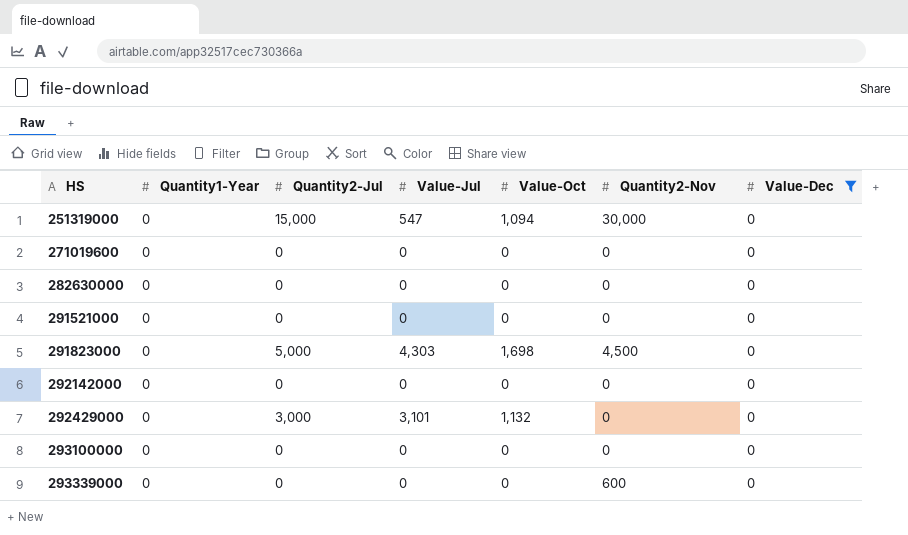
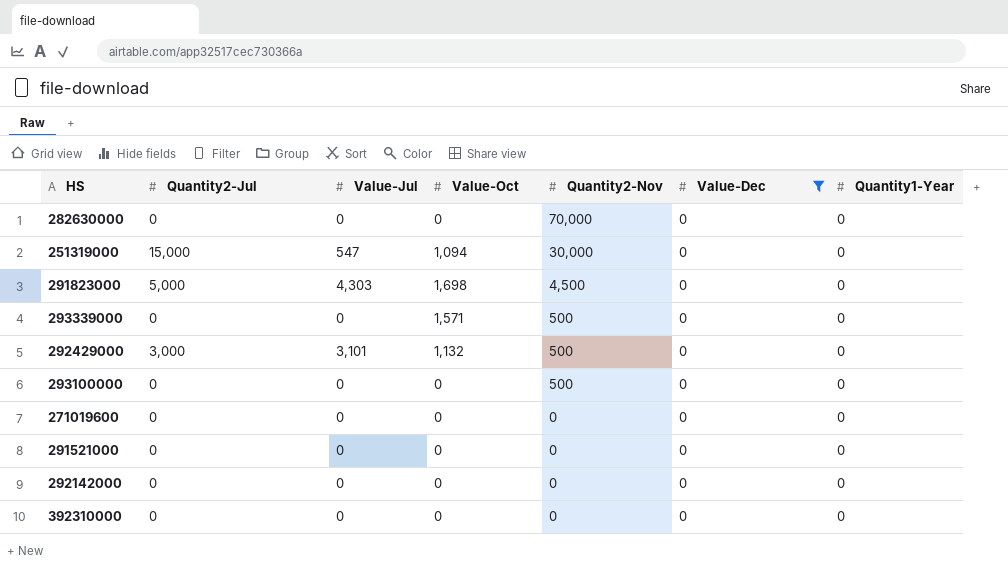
row order: HS ascending -> Quantity2-Nov descending
column Quantity1-Year | position: 2 -> 7
282630000 | Quantity2-Nov: 0 -> 70,000
293339000 | Value-Oct: 0 -> 1,571
293339000 | Quantity2-Nov: 600 -> 500
292429000 | Quantity2-Nov: 0 -> 500
293100000 | Quantity2-Nov: 0 -> 500
row 392310000: none -> 0 | 0 | 0 | 0 | 0 | 0

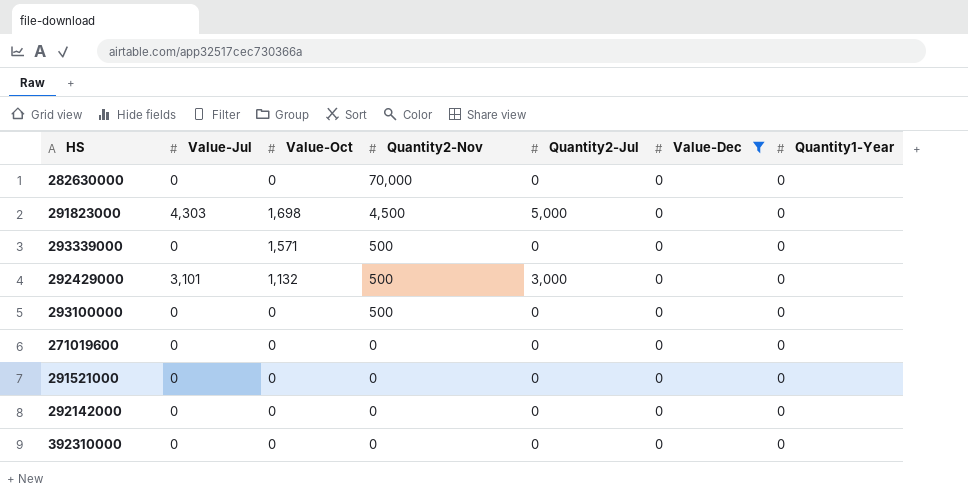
column Quantity2-Jul | position: 2 -> 5
row 251319000: 15,000 | 547 | 1,094 | 30,000 | 0 | 0 -> none

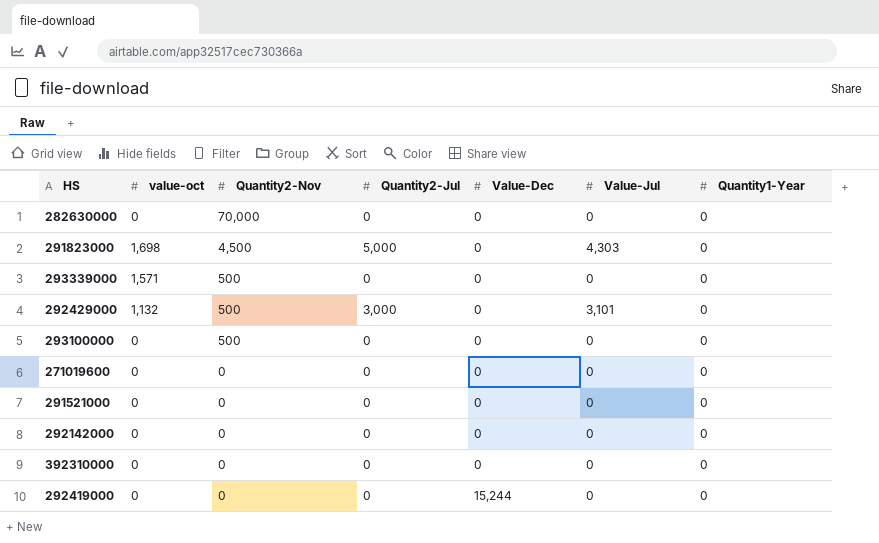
filter: Value-Dec = 0 -> none
column name: Value-Oct -> value-oct
column Value-Jul | position: 2 -> 6

